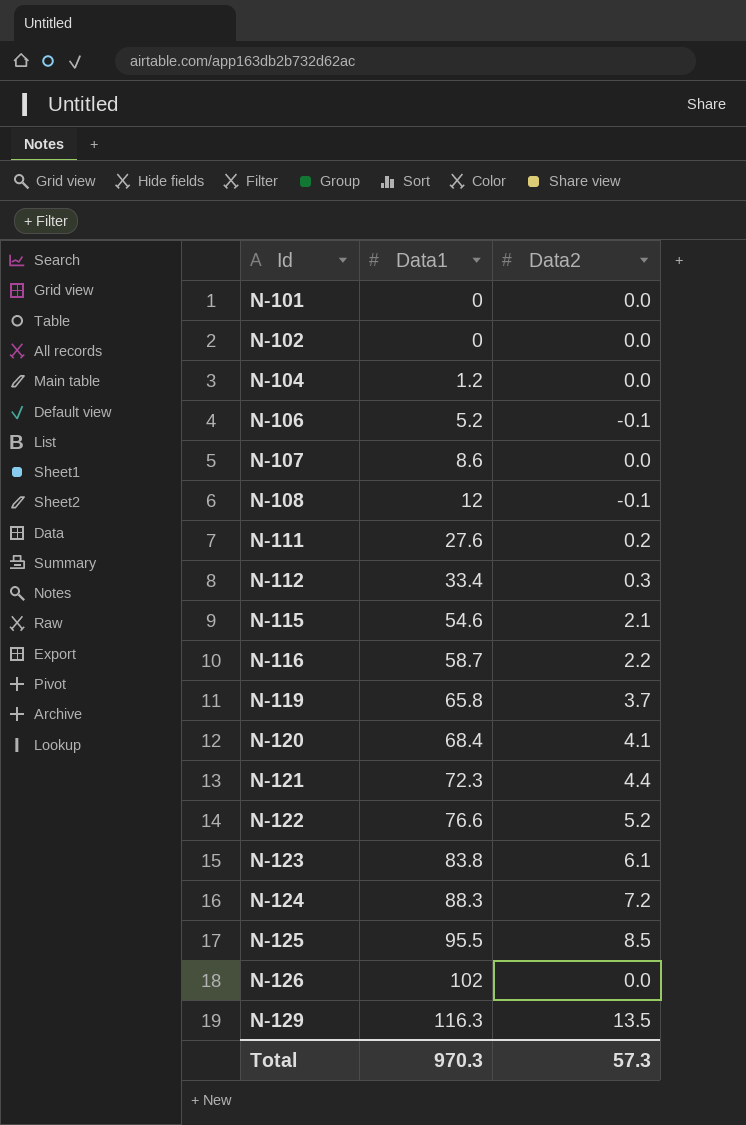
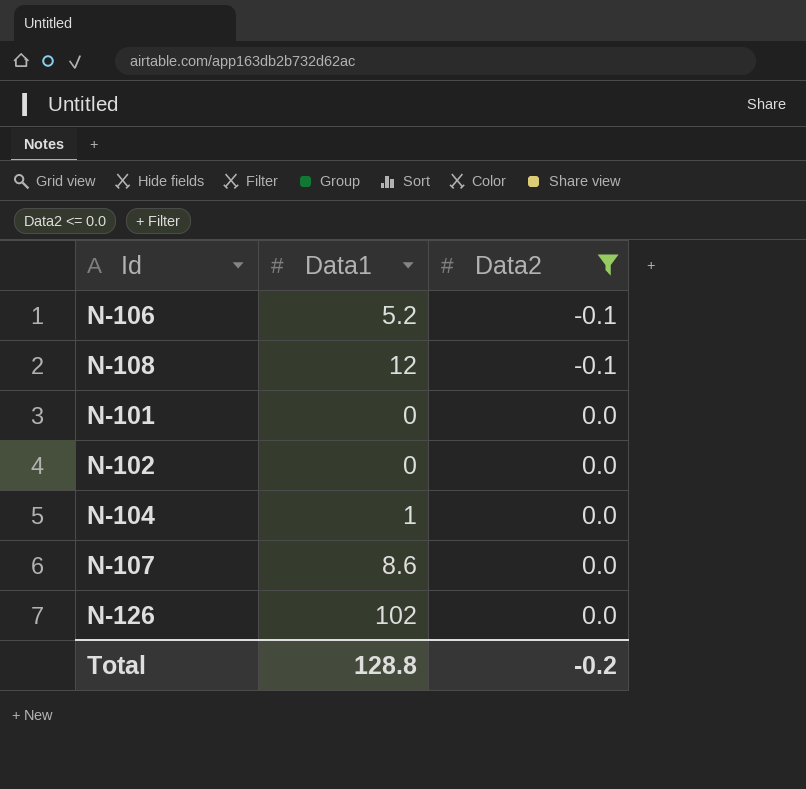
filter: none -> Data2 <= 0.0
row order: Id ascending -> Data2 ascending
N-104 | Data1: 1.2 -> 1
Total | Data1: 970.3 -> 128.8
Total | Data2: 57.3 -> -0.2

